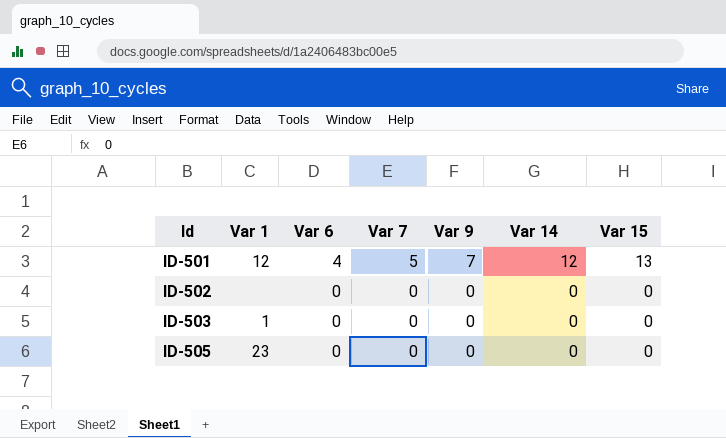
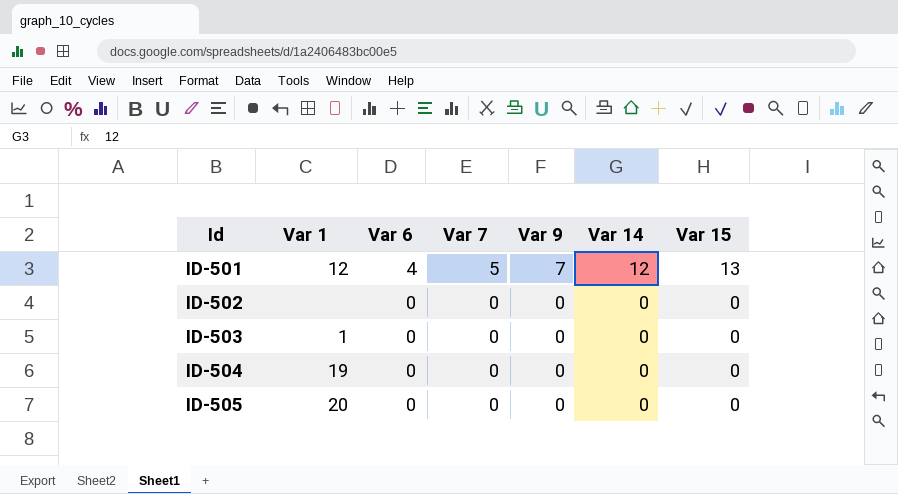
row ID-504: none -> 19 | 0 | 0 | 0 | 0 | 0
ID-505 | Var 1: 23 -> 20

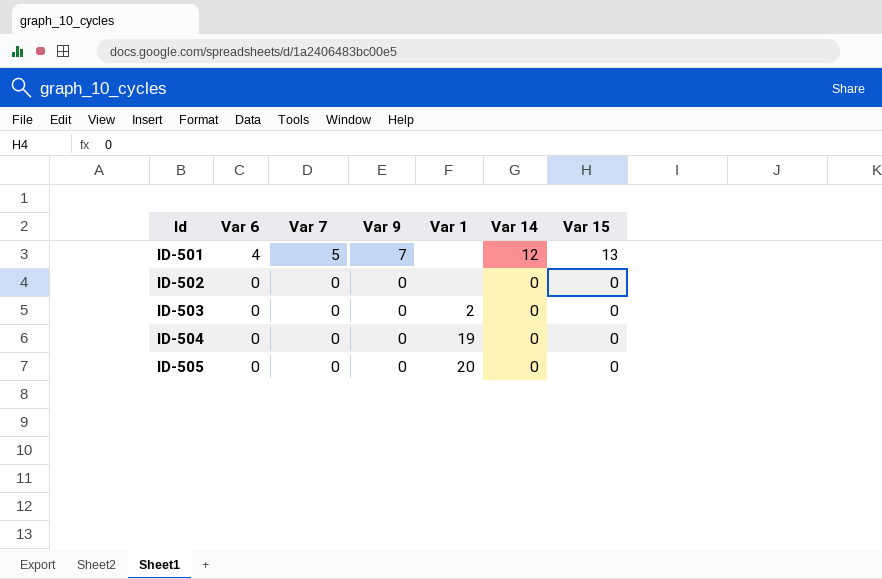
column Var 1 | position: 2 -> 5
ID-501 | Var 1: 12 -> none
ID-503 | Var 1: 1 -> 2

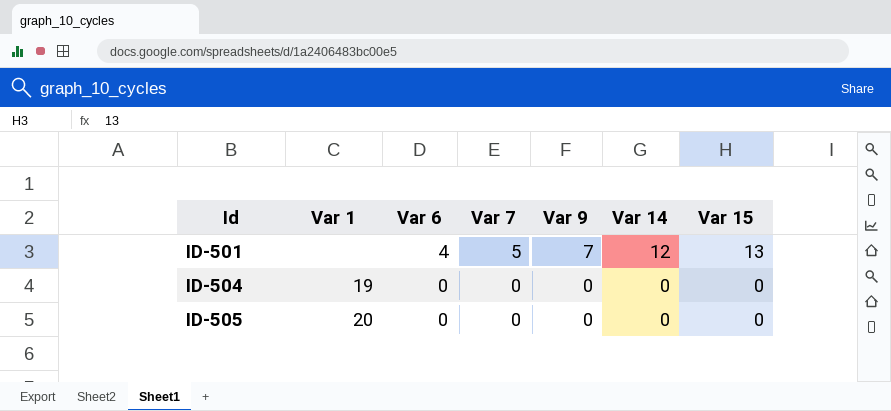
column Var 1 | position: 5 -> 2
row ID-502: 0 | 0 | 0 | none | 0 | 0 -> none
row ID-503: 0 | 0 | 0 | 2 | 0 | 0 -> none

